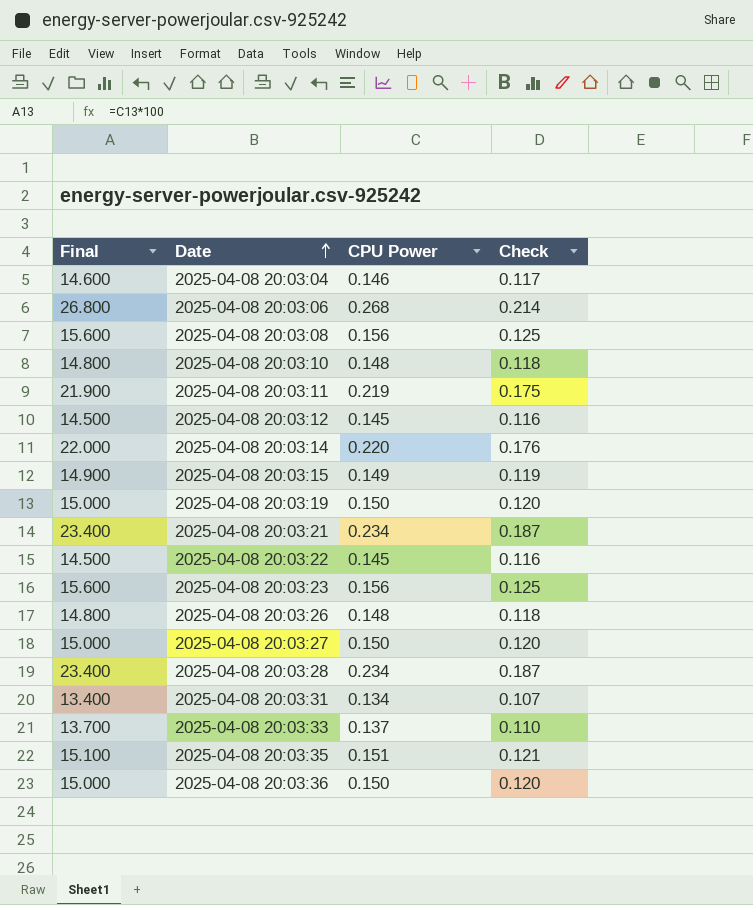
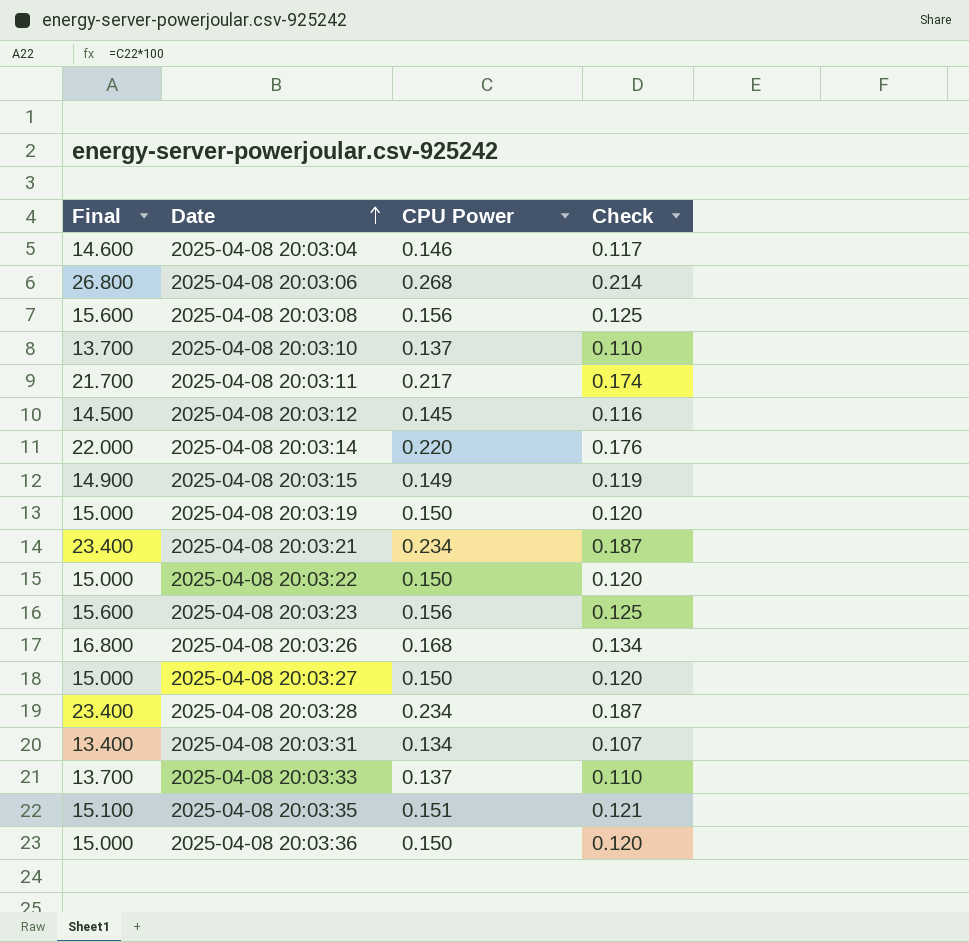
2025-04-08 20:03:10 | Final: 14.800 -> 13.700
2025-04-08 20:03:10 | CPU Power: 0.148 -> 0.137
2025-04-08 20:03:10 | Check: 0.118 -> 0.110
2025-04-08 20:03:11 | Final: 21.900 -> 21.700
2025-04-08 20:03:11 | CPU Power: 0.219 -> 0.217
2025-04-08 20:03:11 | Check: 0.175 -> 0.174
2025-04-08 20:03:22 | Final: 14.500 -> 15.000
2025-04-08 20:03:22 | CPU Power: 0.145 -> 0.150
2025-04-08 20:03:22 | Check: 0.116 -> 0.120
2025-04-08 20:03:26 | Final: 14.800 -> 16.800
2025-04-08 20:03:26 | CPU Power: 0.148 -> 0.168
2025-04-08 20:03:26 | Check: 0.118 -> 0.134

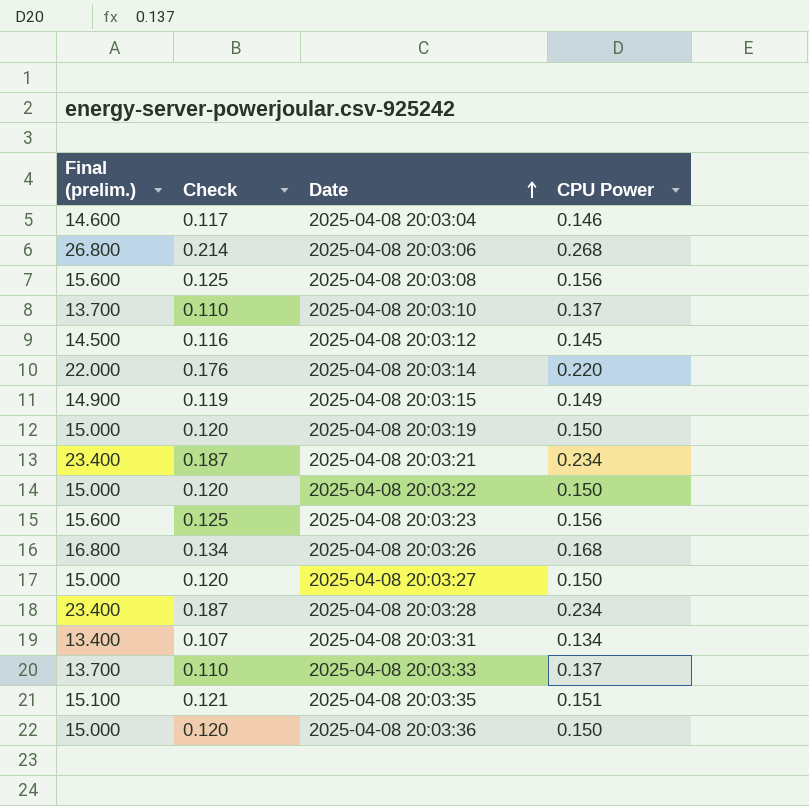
column name: Final -> Final (prelim.)
column Check | position: 4 -> 2
row 2025-04-08 20:03:11: 21.700 | 0.217 | 0.174 -> none

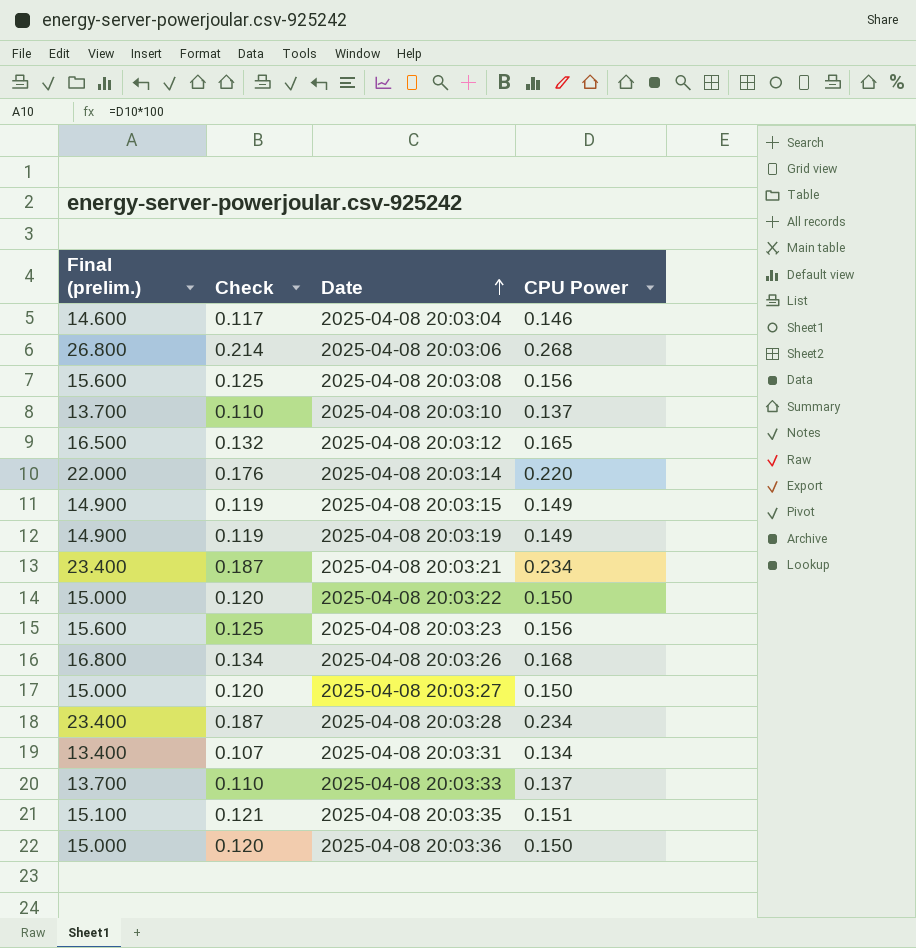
2025-04-08 20:03:12 | Final (prelim.): 14.500 -> 16.500
2025-04-08 20:03:12 | Check: 0.116 -> 0.132
2025-04-08 20:03:12 | CPU Power: 0.145 -> 0.165
2025-04-08 20:03:19 | Final (prelim.): 15.000 -> 14.900
2025-04-08 20:03:19 | Check: 0.120 -> 0.119
2025-04-08 20:03:19 | CPU Power: 0.150 -> 0.149

